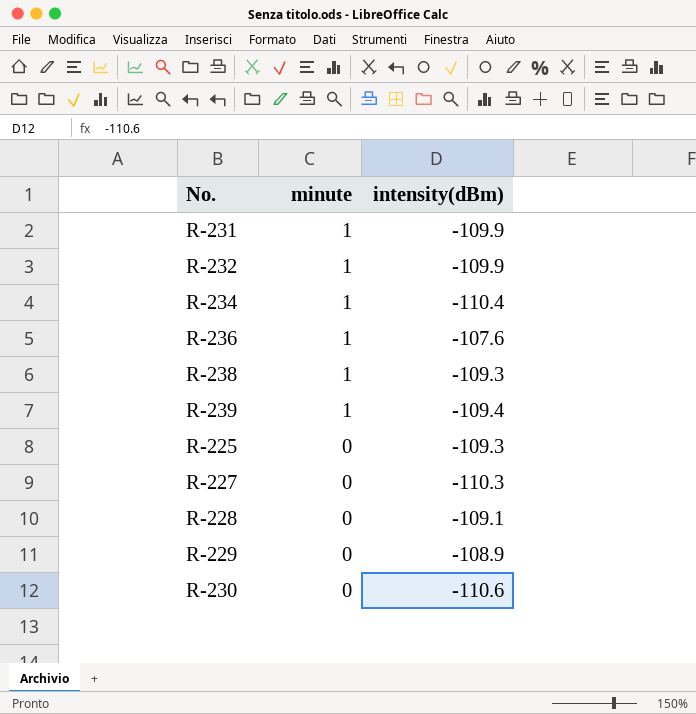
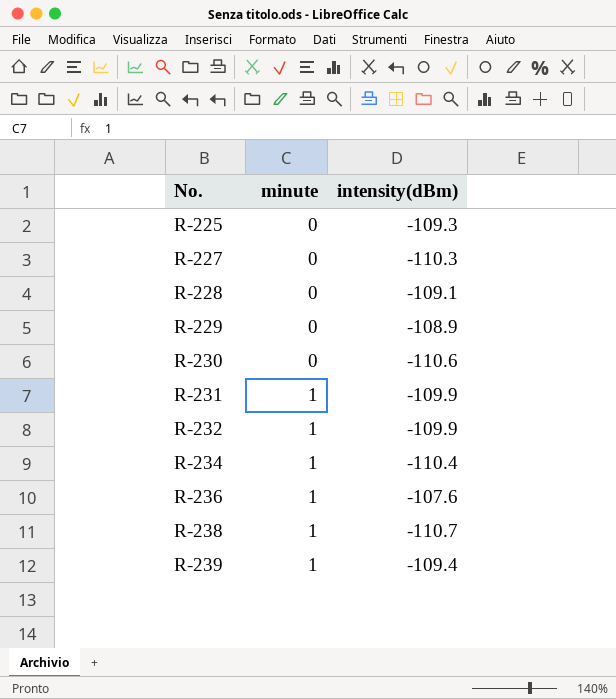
row order: minute descending -> No. ascending
R-238 | intensity(dBm): -109.3 -> -110.7

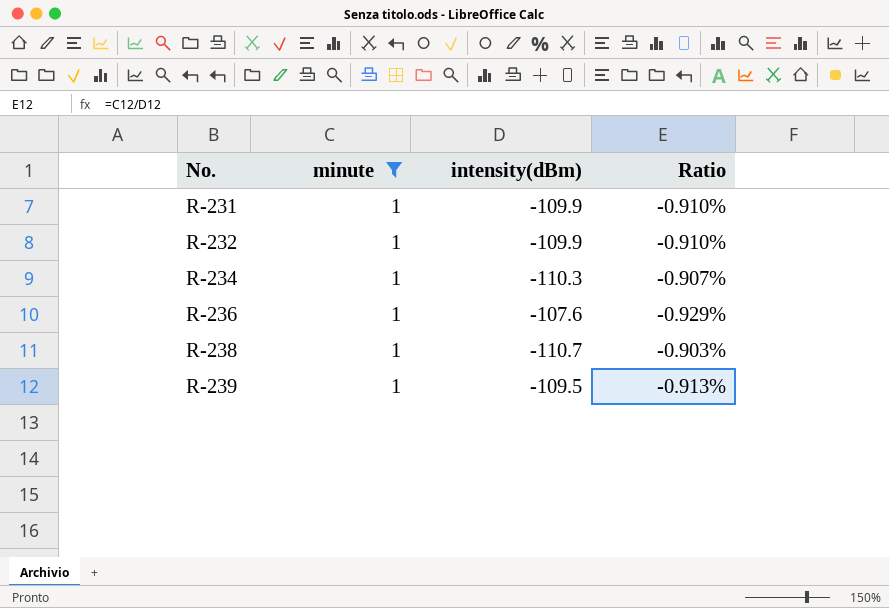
filter: none -> minute = 1
column Ratio | formula: none -> [minute] / [intensity(dBm)]
R-234 | intensity(dBm): -110.4 -> -110.3
R-239 | intensity(dBm): -109.4 -> -109.5

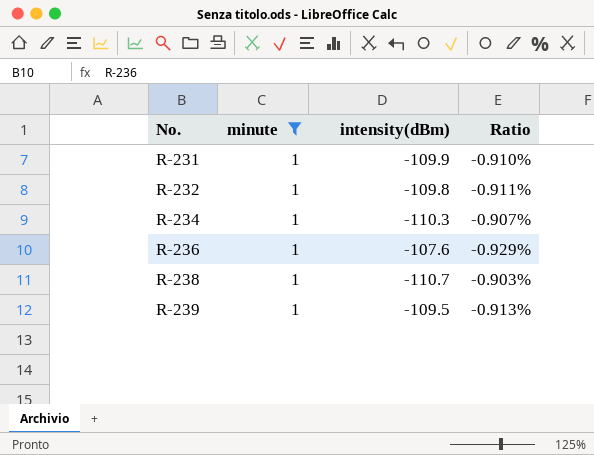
R-232 | intensity(dBm): -109.9 -> -109.8
R-232 | Ratio: -0.910% -> -0.911%

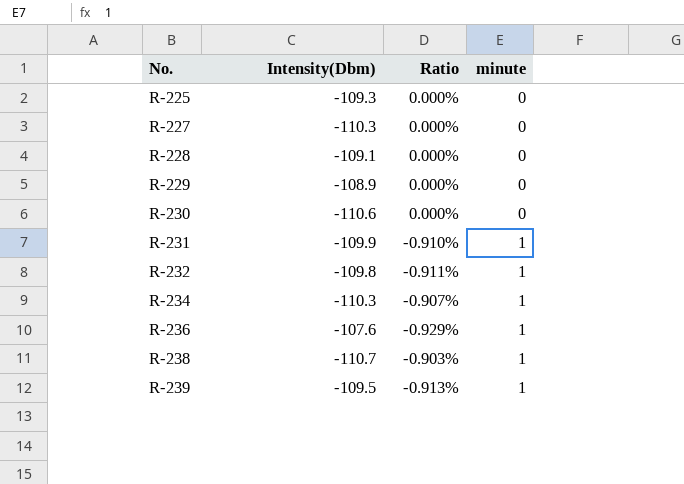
filter: minute = 1 -> none
column name: intensity(dBm) -> Intensity(Dbm)
column minute | position: 2 -> 4

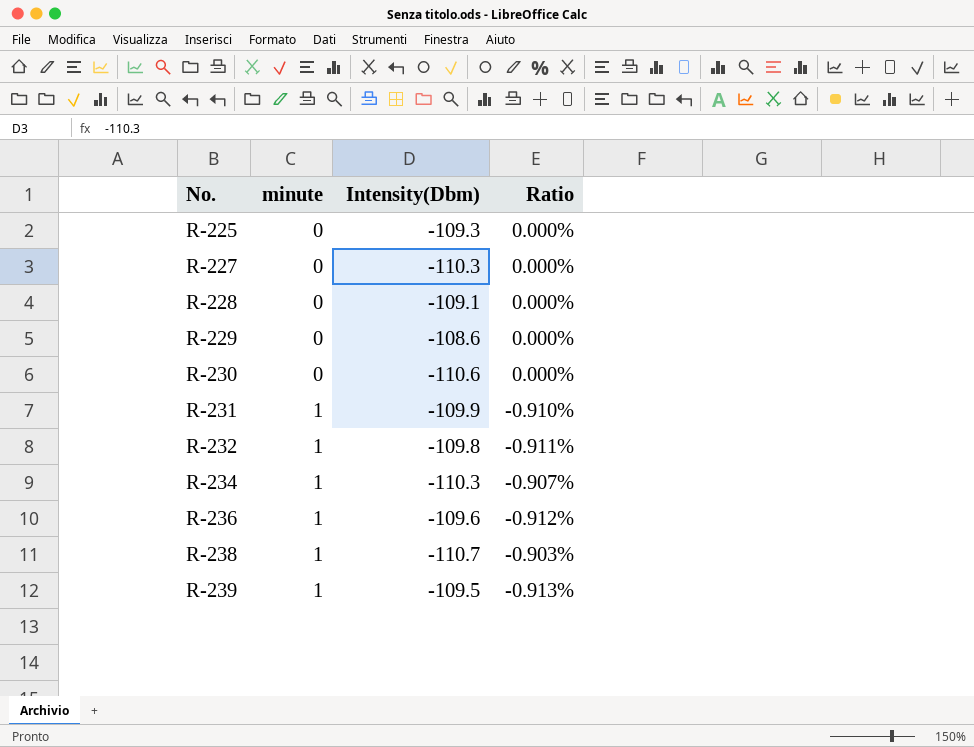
column minute | position: 4 -> 2
R-229 | Intensity(Dbm): -108.9 -> -108.6
R-236 | Intensity(Dbm): -107.6 -> -109.6
R-236 | Ratio: -0.929% -> -0.912%

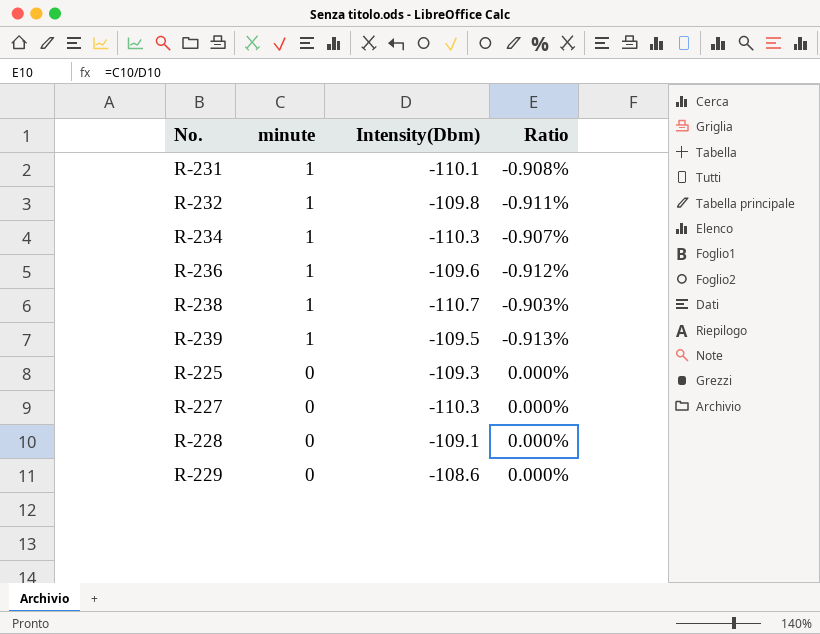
row order: No. ascending -> minute descending
row R-230: 0 | -110.6 | 0.000% -> none
R-231 | Intensity(Dbm): -109.9 -> -110.1
R-231 | Ratio: -0.910% -> -0.908%

